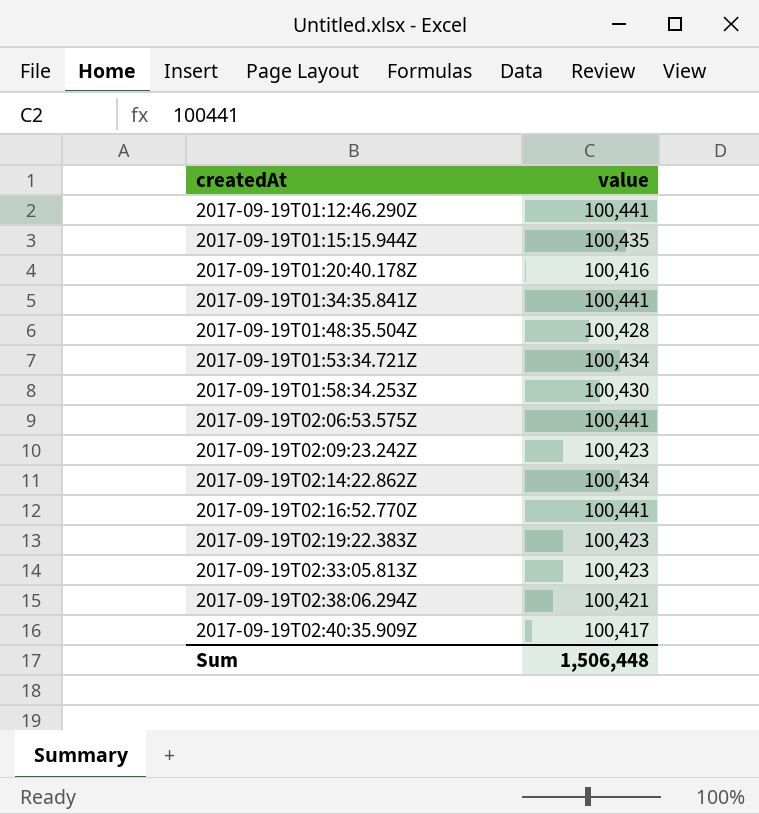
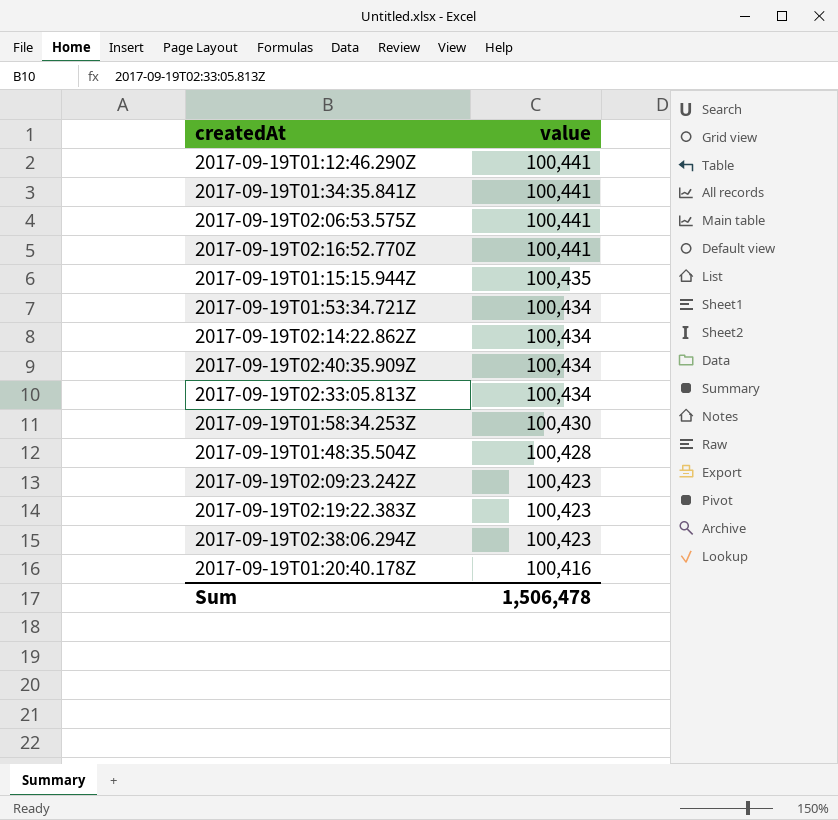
row order: createdAt ascending -> value descending
2017-09-19T02:40:35.909Z | value: 100,417 -> 100,434
2017-09-19T02:33:05.813Z | value: 100,423 -> 100,434
2017-09-19T02:38:06.294Z | value: 100,421 -> 100,423
Sum | value: 1,506,448 -> 1,506,478

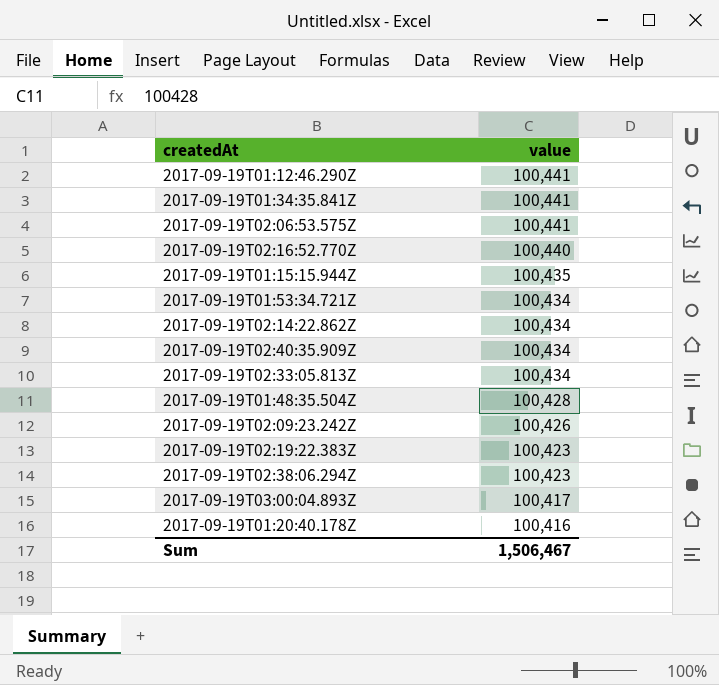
row 2017-09-19T01:58:34.253Z: 100,430 -> none
2017-09-19T02:16:52.770Z | value: 100,441 -> 100,440
2017-09-19T02:09:23.242Z | value: 100,423 -> 100,426
row 2017-09-19T03:00:04.893Z: none -> 100,417
Sum | value: 1,506,478 -> 1,506,467

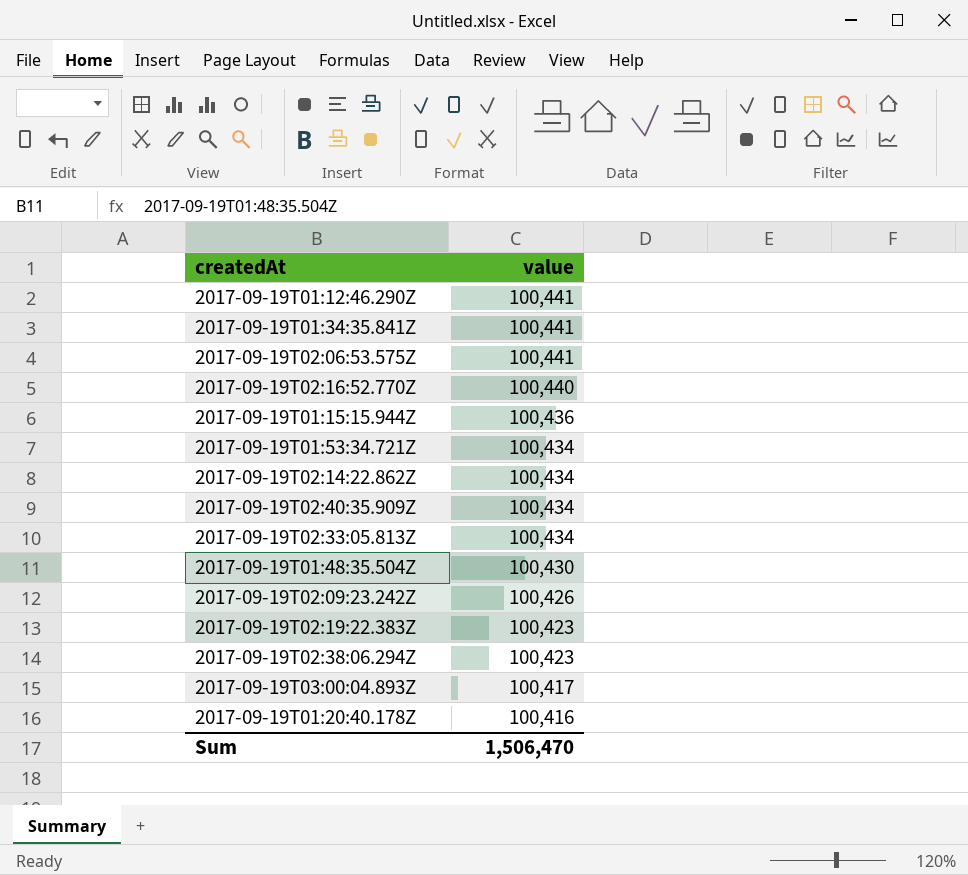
2017-09-19T01:15:15.944Z | value: 100,435 -> 100,436
2017-09-19T01:48:35.504Z | value: 100,428 -> 100,430
Sum | value: 1,506,467 -> 1,506,470

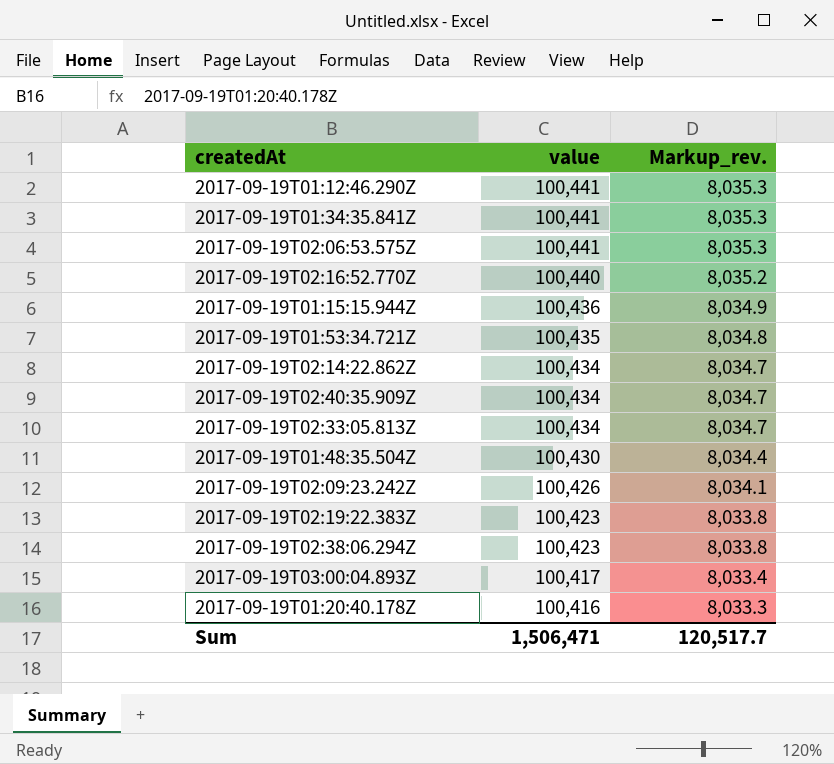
column Markup_rev. | formula: none -> [value] * 0.08
2017-09-19T01:53:34.721Z | value: 100,434 -> 100,435
Sum | value: 1,506,470 -> 1,506,471

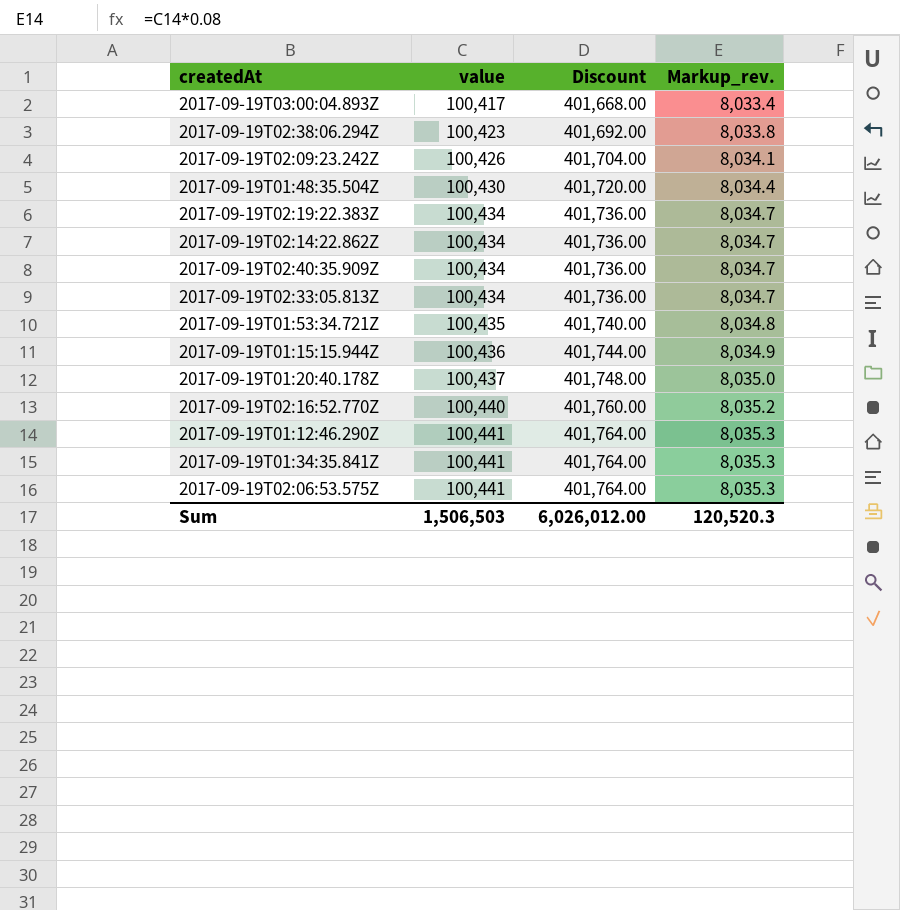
row order: value descending -> value ascending
column Discount | formula: none -> [value] * 4
2017-09-19T02:19:22.383Z | value: 100,423 -> 100,434
2017-09-19T02:19:22.383Z | Markup_rev.: 8,033.8 -> 8,034.7
2017-09-19T01:20:40.178Z | value: 100,416 -> 100,437
2017-09-19T01:20:40.178Z | Markup_rev.: 8,033.3 -> 8,035.0
Sum | value: 1,506,471 -> 1,506,503
Sum | Markup_rev.: 120,517.7 -> 120,520.3

